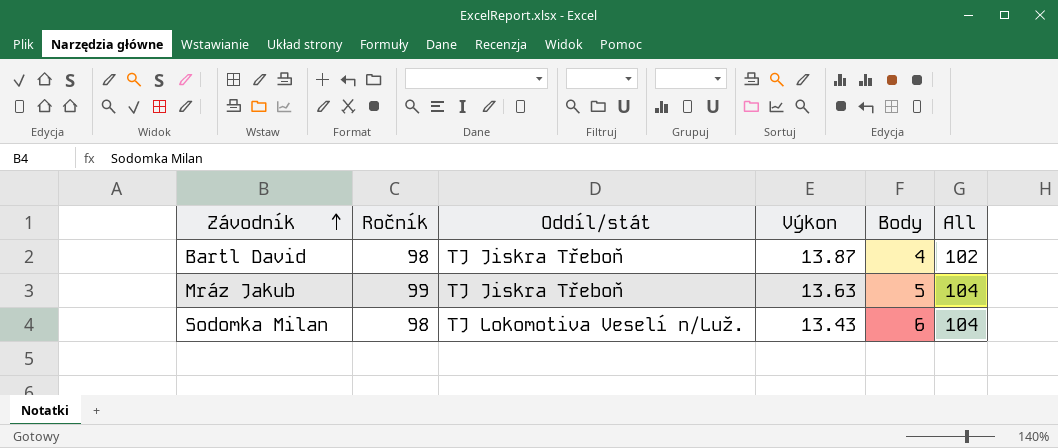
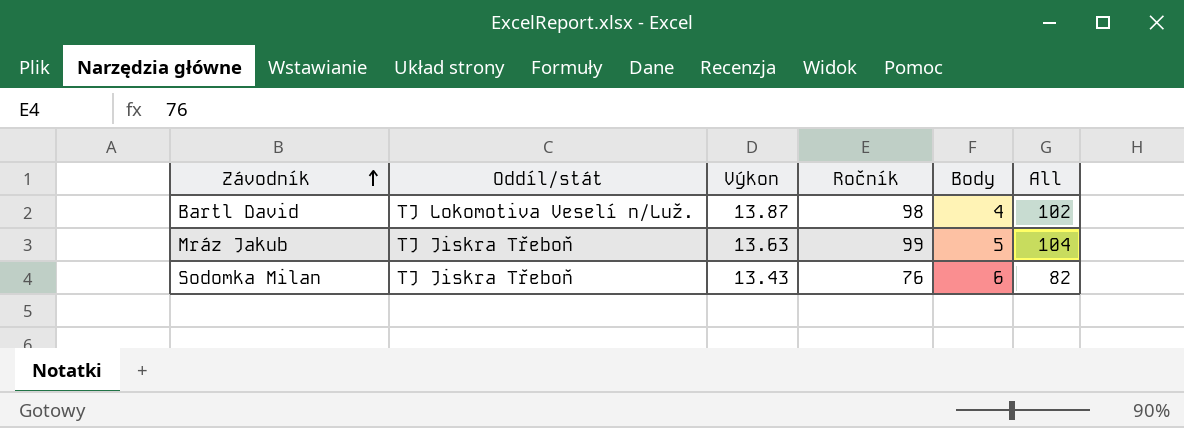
column Ročník | position: 2 -> 4
Bartl David | Oddíl/stát: TJ Jiskra Třeboň -> TJ Lokomotiva Veselí n/Luž.
Sodomka Milan | Oddíl/stát: TJ Lokomotiva Veselí n/Luž. -> TJ Jiskra Třeboň
Sodomka Milan | Ročník: 98 -> 76
Sodomka Milan | All: 104 -> 82

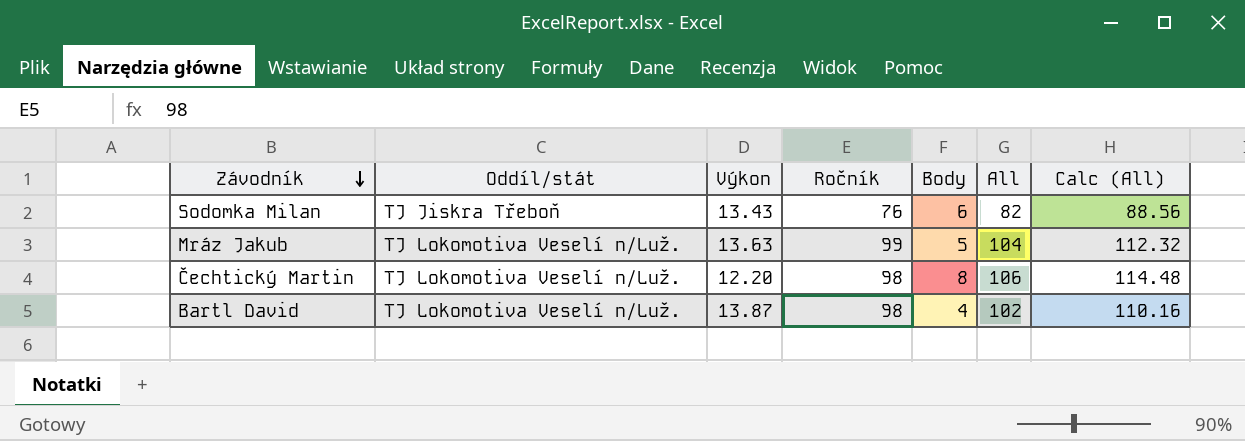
row order: Závodník ascending -> Závodník descending
column Calc (All) | formula: none -> [All] * 1.08
Mráz Jakub | Oddíl/stát: TJ Jiskra Třeboň -> TJ Lokomotiva Veselí n/Luž.
row Čechtický Martin: none -> TJ Lokomotiva Veselí n/Luž. | 12.20 | 98 | 8 | 106 | 114.48

